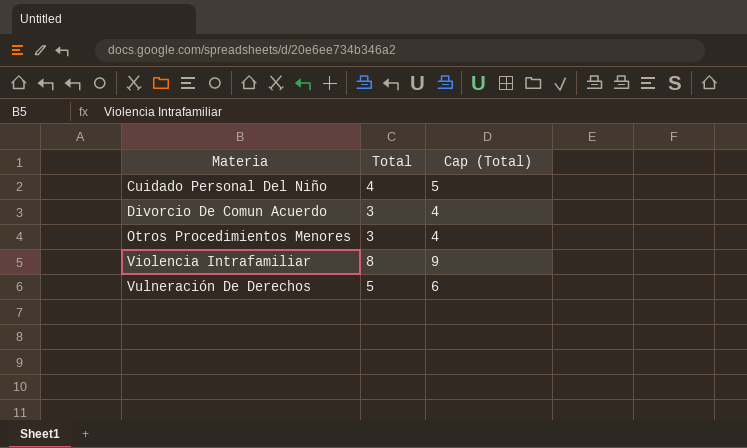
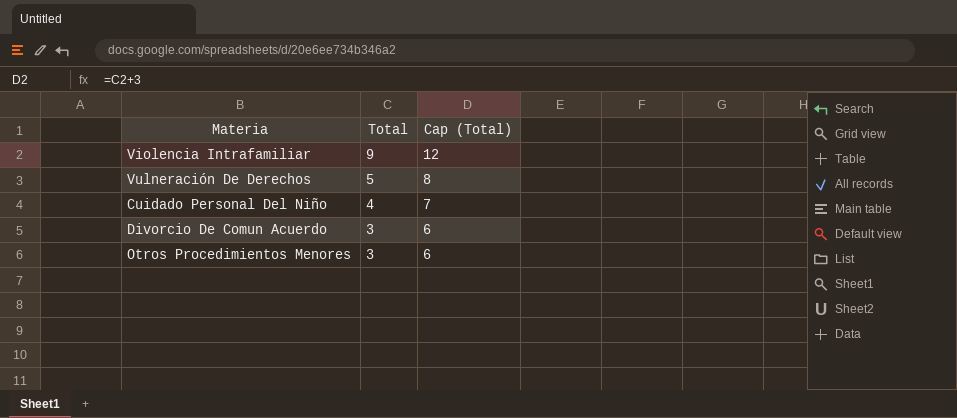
row order: Materia ascending -> Total descending
column Cap (Total) | formula: [Total] + 1 -> [Total] + 3
Violencia Intrafamiliar | Total: 8 -> 9

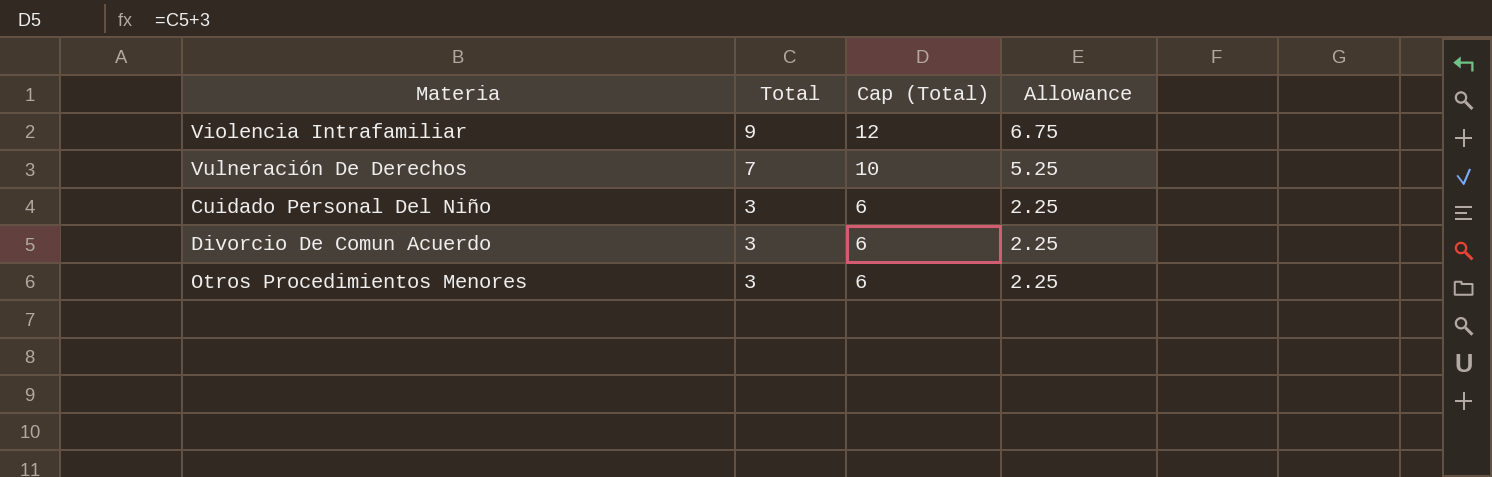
column Allowance | formula: none -> [Total] * 0.75
Vulneración De Derechos | Total: 5 -> 7
Vulneración De Derechos | Cap (Total): 8 -> 10
Cuidado Personal Del Niño | Total: 4 -> 3
Cuidado Personal Del Niño | Cap (Total): 7 -> 6

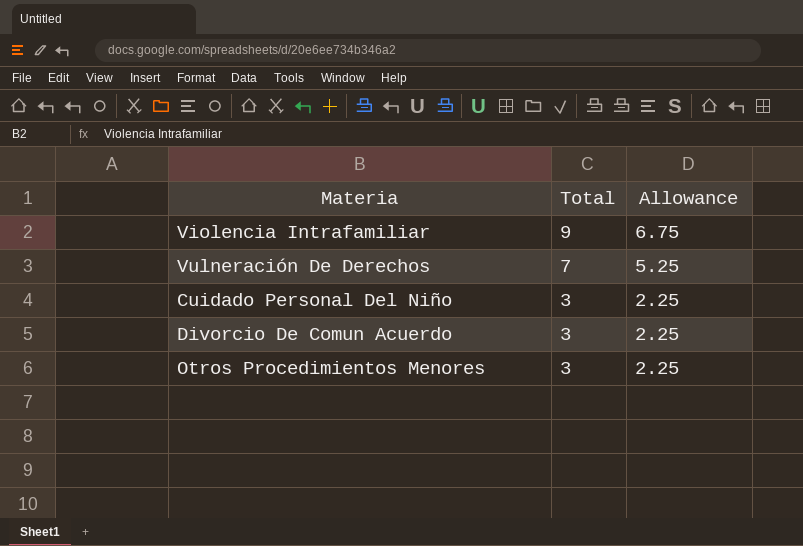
column Cap (Total) | formula: [Total] + 3 -> none

